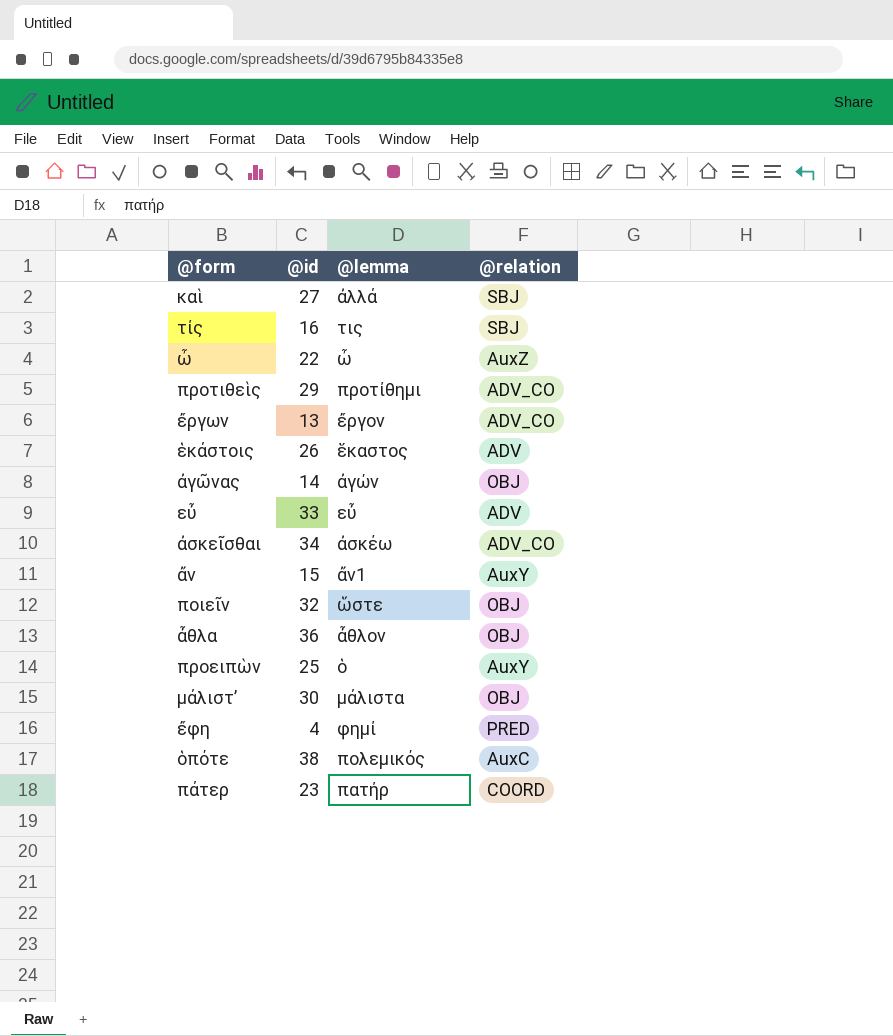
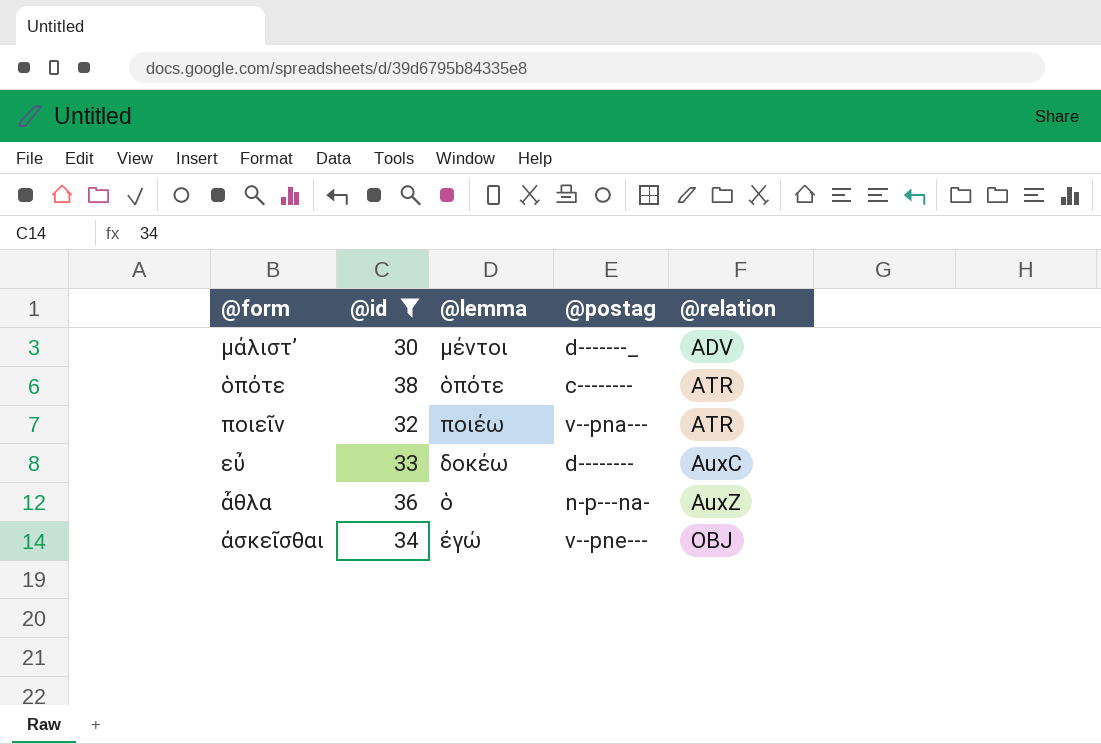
filter: none -> @id >= 30
row order: none -> @relation ascending
column @postag | position: none -> 4
μάλιστʼ | @lemma: μάλιστα -> μέντοι
μάλιστʼ | @relation: OBJ -> ADV
ὁπότε | @lemma: πολεμικός -> ὁπότε
ὁπότε | @relation: AuxC -> ATR
ποιεῖν | @lemma: ὥστε -> ποιέω
ποιεῖν | @relation: OBJ -> ATR
εὖ | @lemma: εὖ -> δοκέω
εὖ | @relation: ADV -> AuxC
ἆθλα | @lemma: ἆθλον -> ὁ
ἆθλα | @relation: OBJ -> AuxZ
ἀσκεῖσθαι | @lemma: ἀσκέω -> ἐγώ
ἀσκεῖσθαι | @relation: ADV_CO -> OBJ

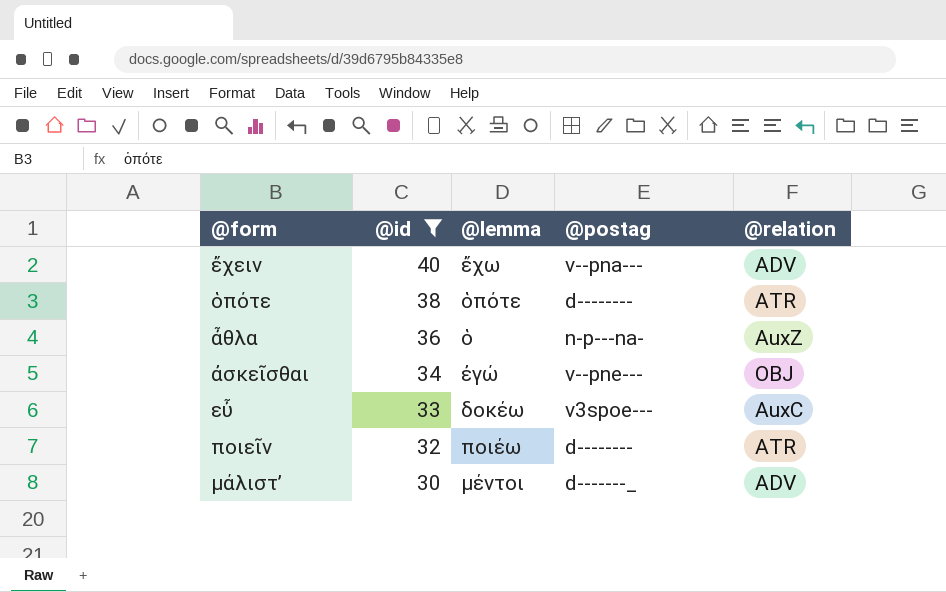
row order: @relation ascending -> @id descending
row ἔχειν: none -> 40 | ἔχω | v--pna--- | ADV
ὁπότε | @postag: c-------- -> d--------
εὖ | @postag: d-------- -> v3spoe---
ποιεῖν | @postag: v--pna--- -> d--------

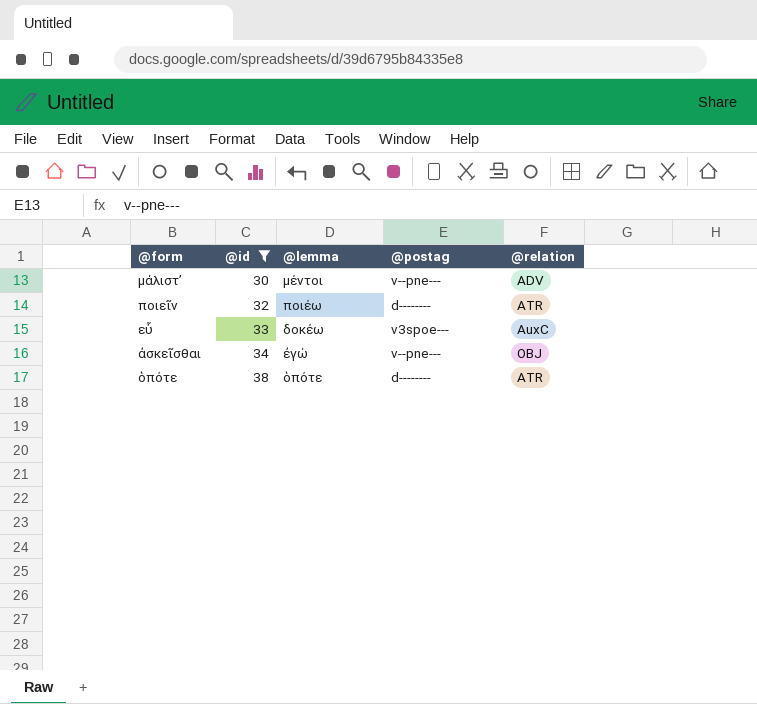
row order: @id descending -> @id ascending
row ἔχειν: 40 | ἔχω | v--pna--- | ADV -> none
row ἆθλα: 36 | ὁ | n-p---na- | AuxZ -> none
μάλιστʼ | @postag: d-------_ -> v--pne---

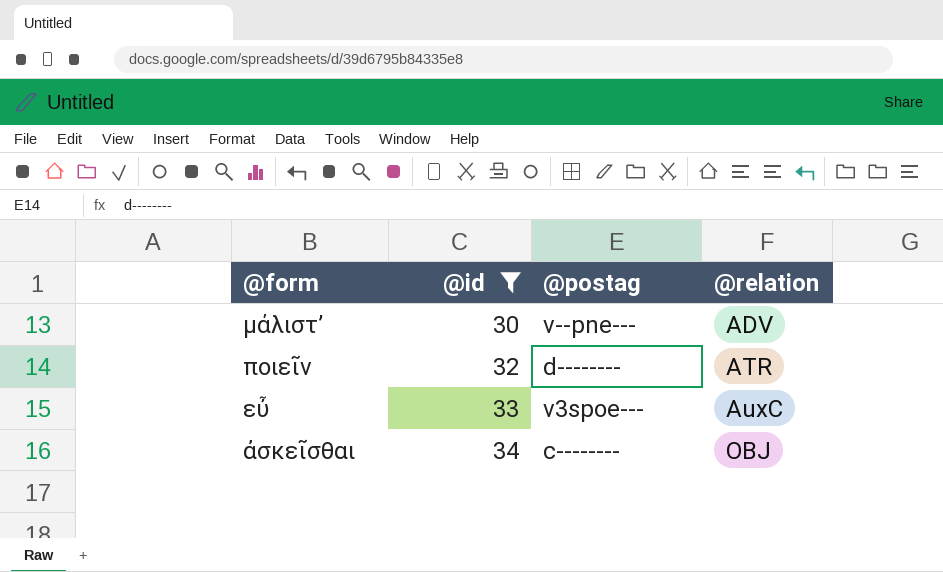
column @lemma | position: 3 -> none
row ὁπότε: 38 | ὁπότε | d-------- | ATR -> none
ἀσκεῖσθαι | @postag: v--pne--- -> c--------

